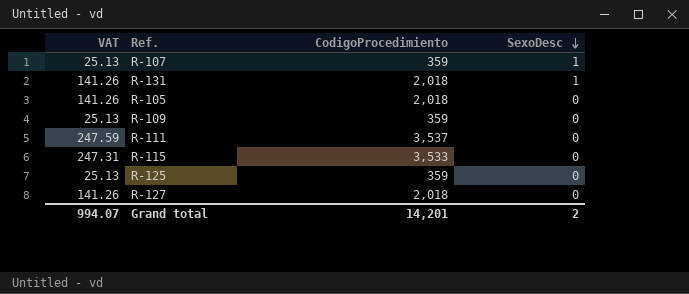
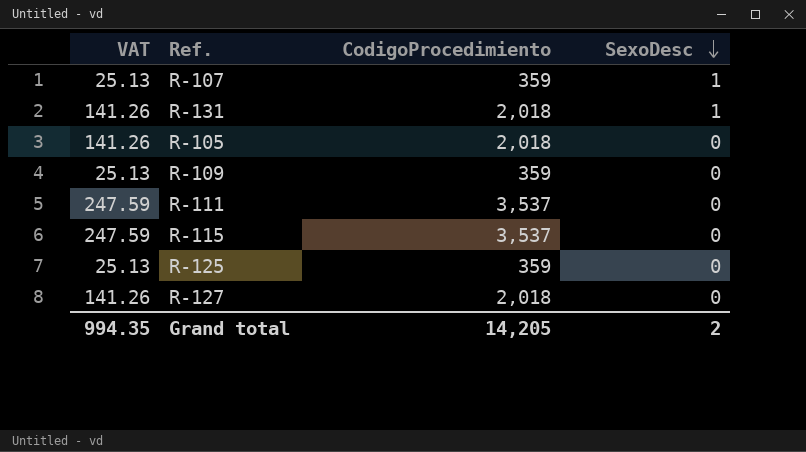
R-115 | VAT: 247.31 -> 247.59
R-115 | CodigoProcedimiento: 3,533 -> 3,537
Grand total | VAT: 994.07 -> 994.35
Grand total | CodigoProcedimiento: 14,201 -> 14,205

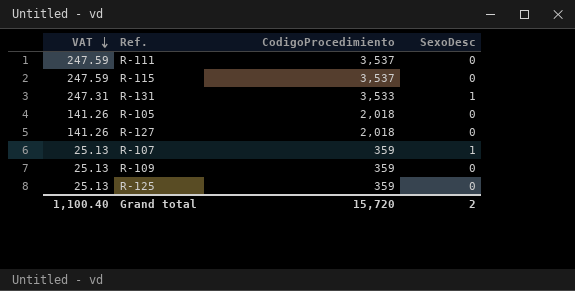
row order: SexoDesc descending -> VAT descending
R-131 | VAT: 141.26 -> 247.31
R-131 | CodigoProcedimiento: 2,018 -> 3,533
Grand total | VAT: 994.35 -> 1,100.40
Grand total | CodigoProcedimiento: 14,205 -> 15,720

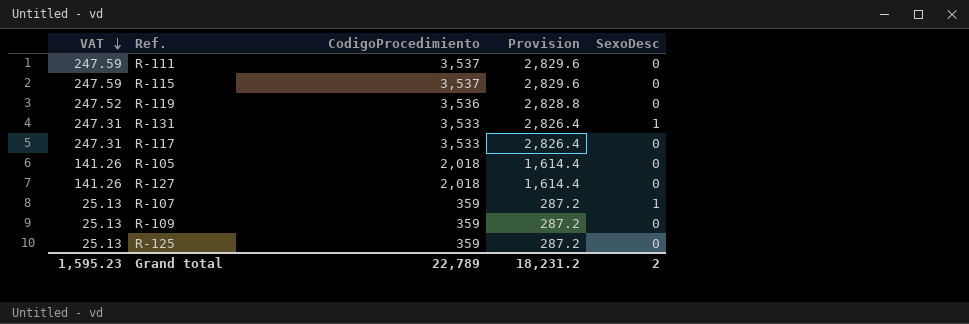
column Provision | formula: none -> [CodigoProcedimiento] * 0.8
row R-119: none -> 247.52 | 3,536 | 2,828.8 | 0
row R-117: none -> 247.31 | 3,533 | 2,826.4 | 0
Grand total | VAT: 1,100.40 -> 1,595.23
Grand total | CodigoProcedimiento: 15,720 -> 22,789

